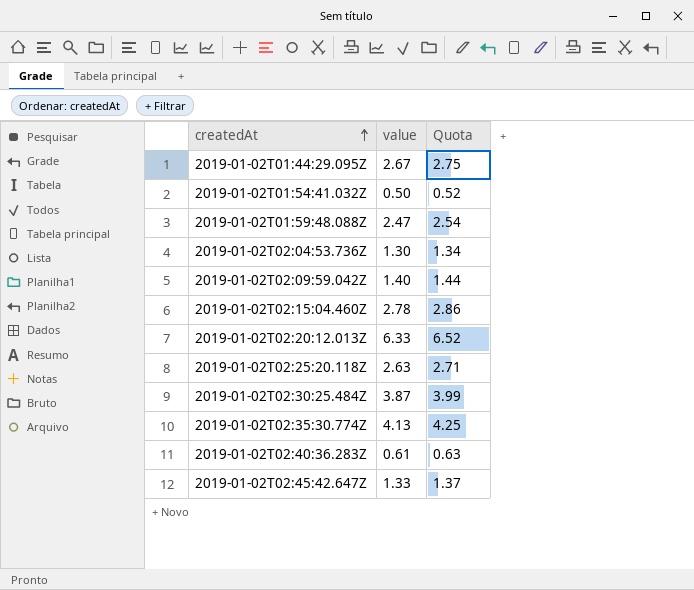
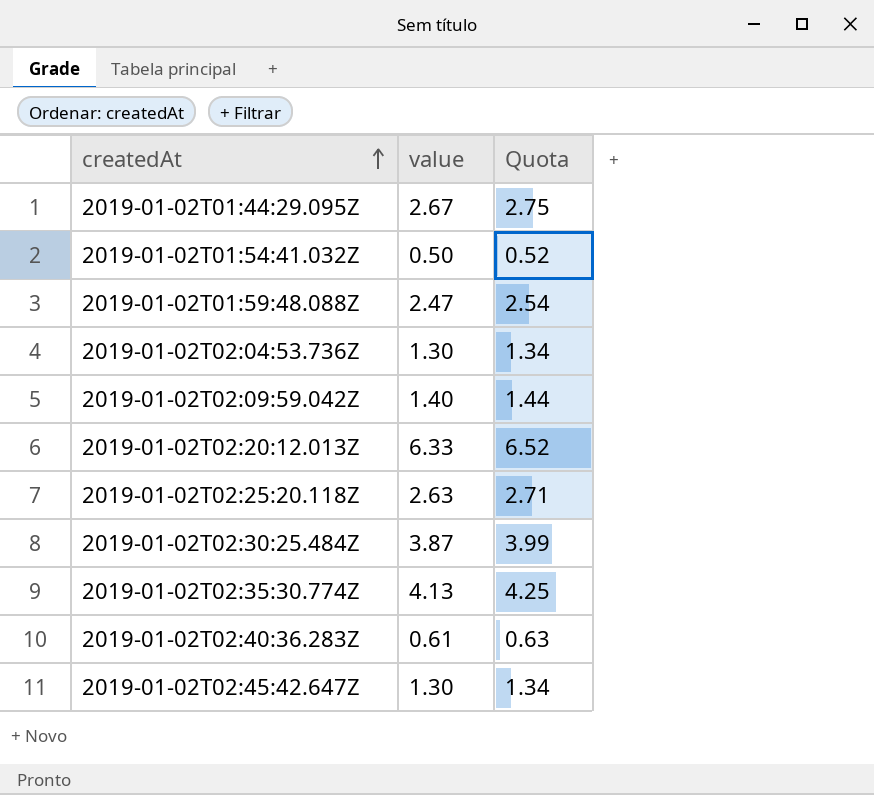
row 2019-01-02T02:15:04.460Z: 2.78 | 2.86 -> none
2019-01-02T02:45:42.647Z | value: 1.33 -> 1.30
2019-01-02T02:45:42.647Z | Quota: 1.37 -> 1.34

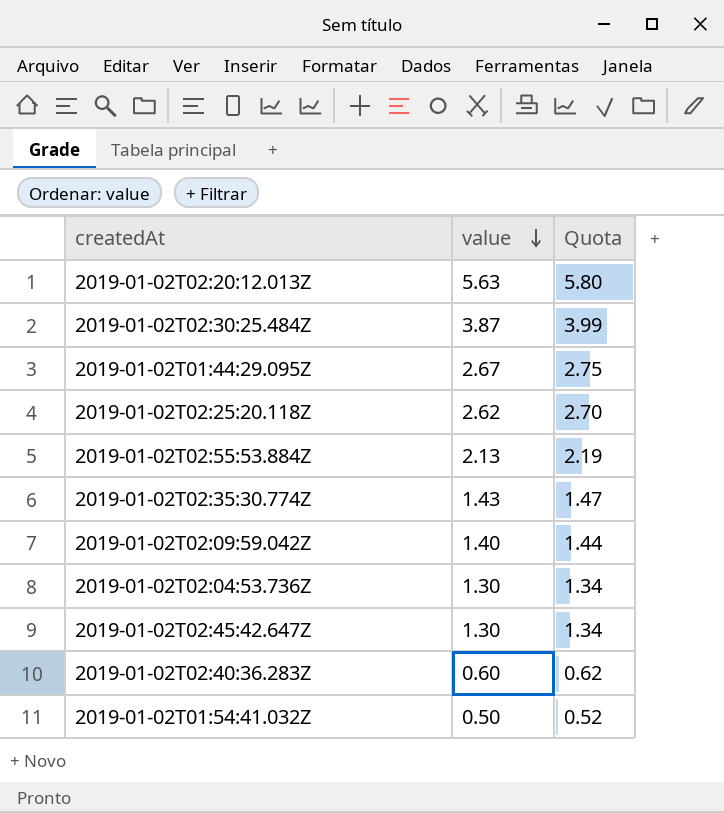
row order: createdAt ascending -> value descending
row 2019-01-02T01:59:48.088Z: 2.47 | 2.54 -> none
2019-01-02T02:20:12.013Z | value: 6.33 -> 5.63
2019-01-02T02:20:12.013Z | Quota: 6.52 -> 5.80
2019-01-02T02:25:20.118Z | value: 2.63 -> 2.62
2019-01-02T02:25:20.118Z | Quota: 2.71 -> 2.70
row 2019-01-02T02:55:53.884Z: none -> 2.13 | 2.19
2019-01-02T02:35:30.774Z | value: 4.13 -> 1.43
2019-01-02T02:35:30.774Z | Quota: 4.25 -> 1.47
2019-01-02T02:40:36.283Z | value: 0.61 -> 0.60
2019-01-02T02:40:36.283Z | Quota: 0.63 -> 0.62

